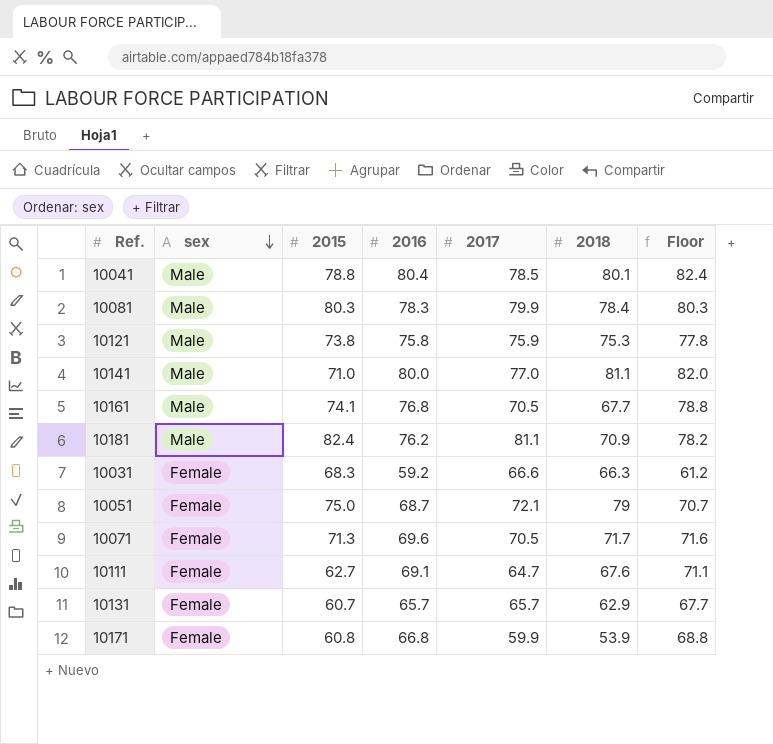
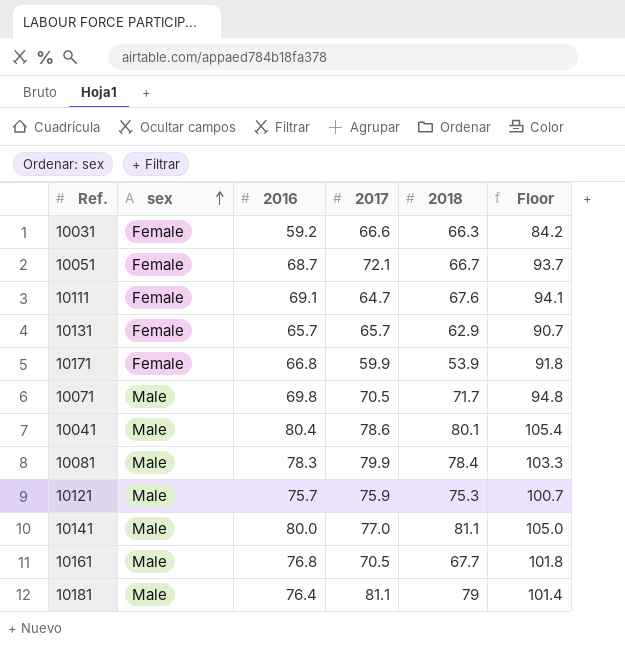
row order: sex descending -> sex ascending
column 2015 | position: 3 -> none
column Floor | formula: [2016] + 2 -> [2016] + 25
10051 | 2018: 79 -> 66.7
10071 | sex: Female -> Male
10071 | 2016: 69.6 -> 69.8
10041 | 2017: 78.5 -> 78.6
10121 | 2016: 75.8 -> 75.7
10181 | 2016: 76.2 -> 76.4
10181 | 2018: 70.9 -> 79

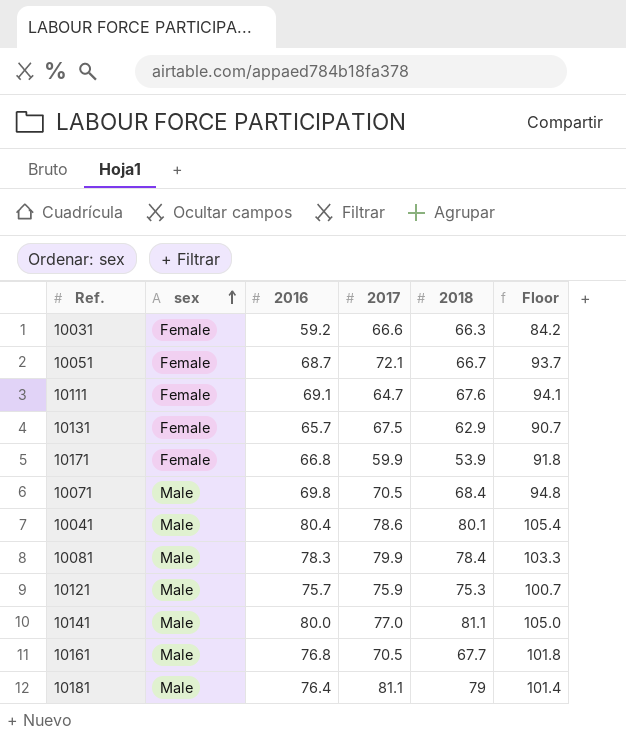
10131 | 2017: 65.7 -> 67.5
10071 | 2018: 71.7 -> 68.4

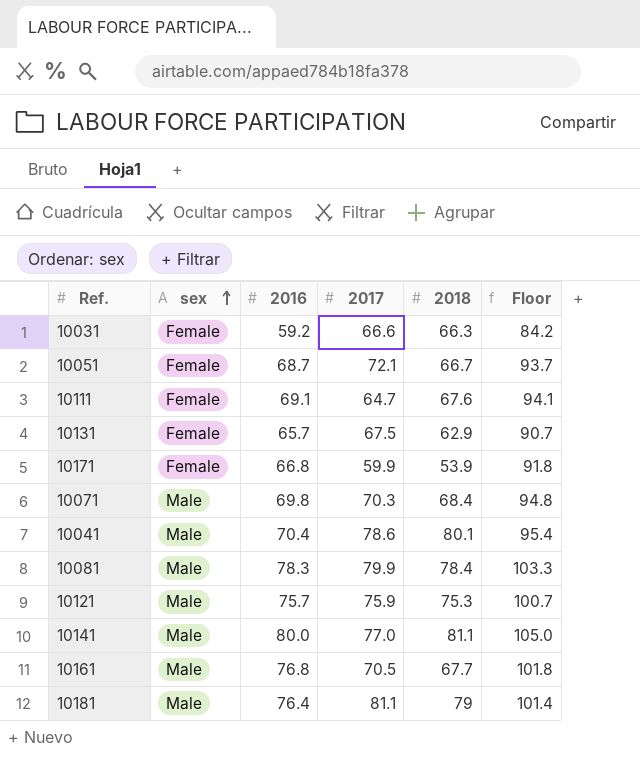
10071 | 2017: 70.5 -> 70.3
10041 | 2016: 80.4 -> 70.4
10041 | Floor: 105.4 -> 95.4

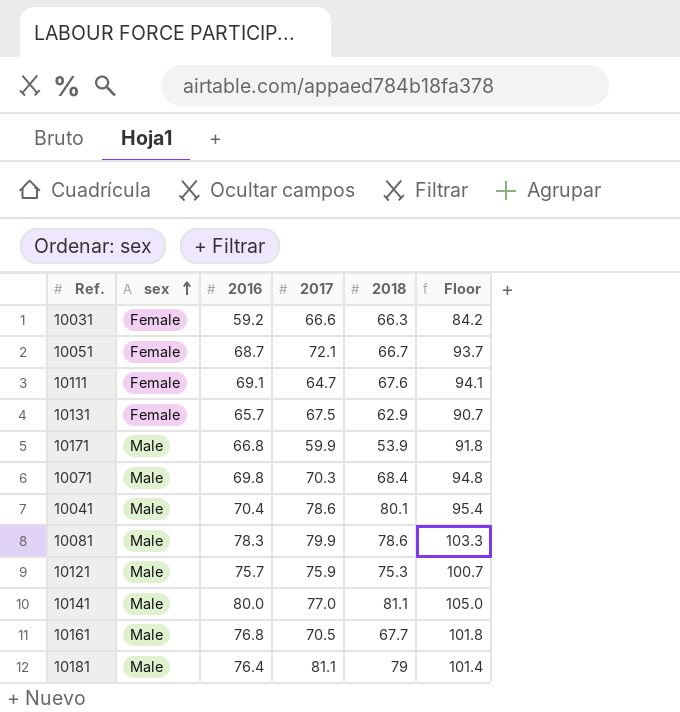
10171 | sex: Female -> Male
10081 | 2018: 78.4 -> 78.6

